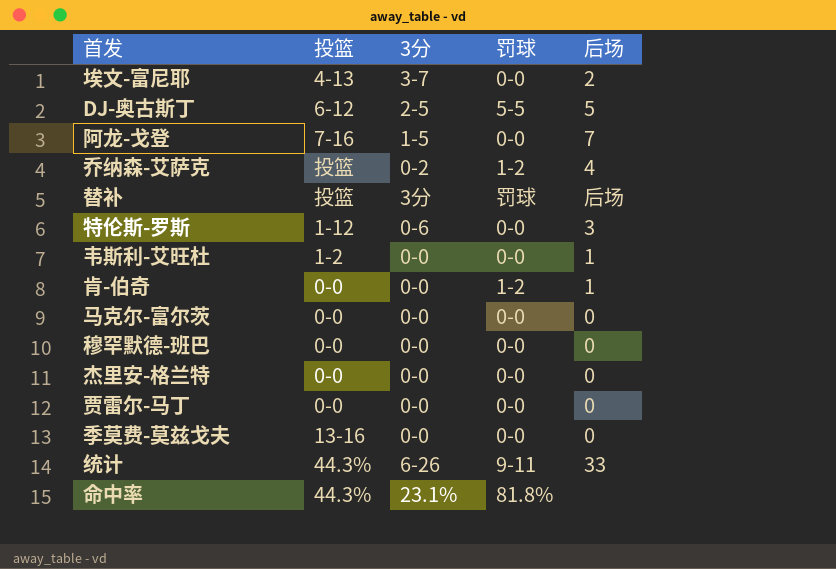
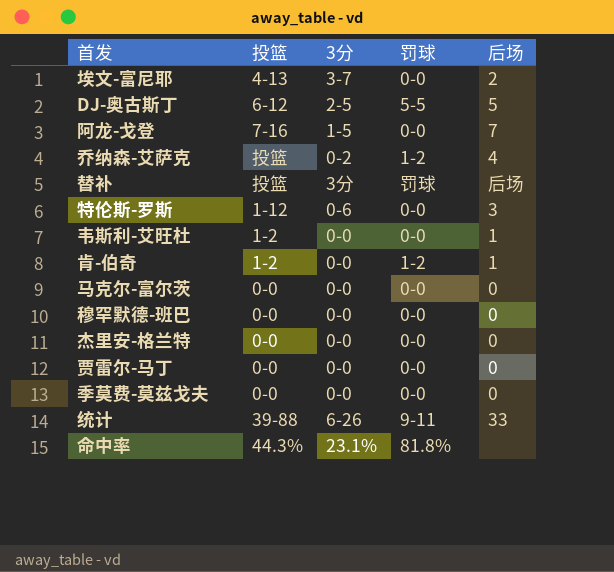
肯-伯奇 | 投篮: 0-0 -> 1-2
季莫费-莫兹戈夫 | 投篮: 13-16 -> 0-0
统计 | 投篮: 44.3% -> 39-88

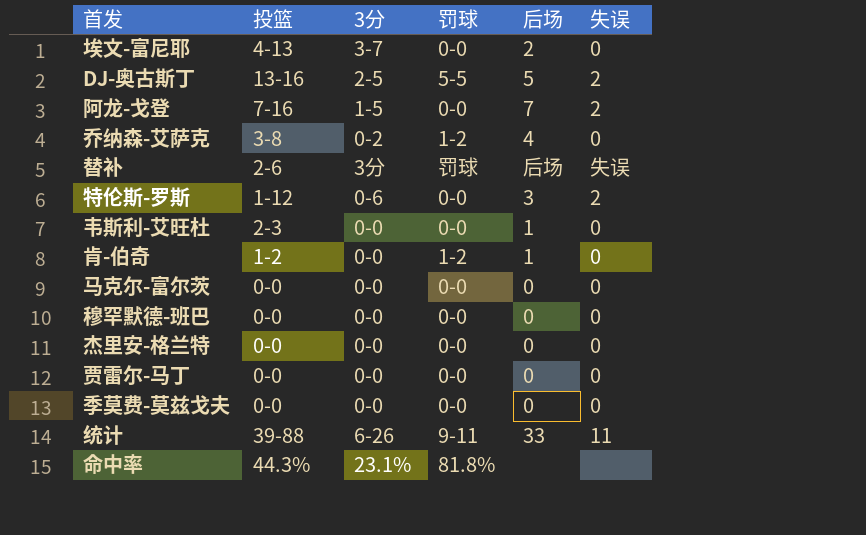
column 失误 | position: none -> 6
DJ-奥古斯丁 | 投篮: 6-12 -> 13-16
乔纳森-艾萨克 | 投篮: 投篮 -> 3-8
替补 | 投篮: 投篮 -> 2-6
韦斯利-艾旺杜 | 投篮: 1-2 -> 2-3

